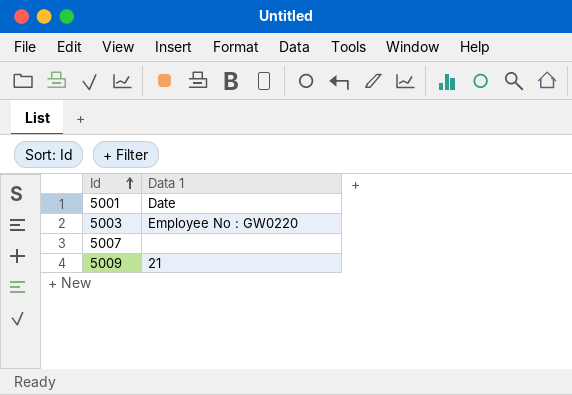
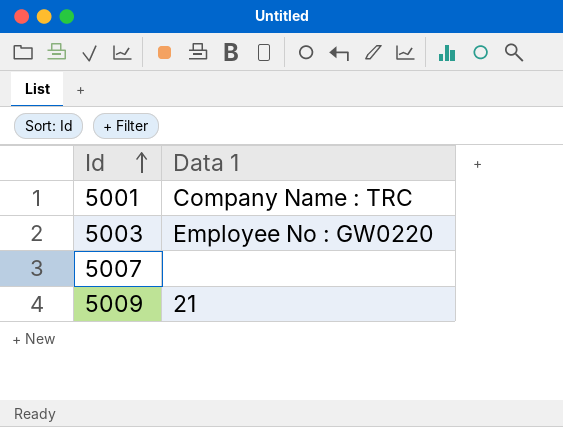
5001 | Data 1: Date -> Company Name : TRC

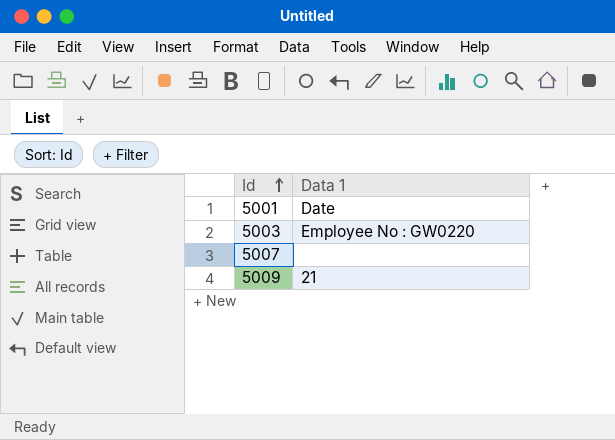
5001 | Data 1: Company Name : TRC -> Date

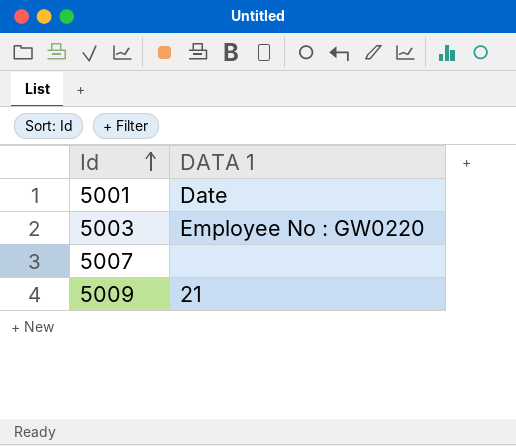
column name: Data 1 -> DATA 1

